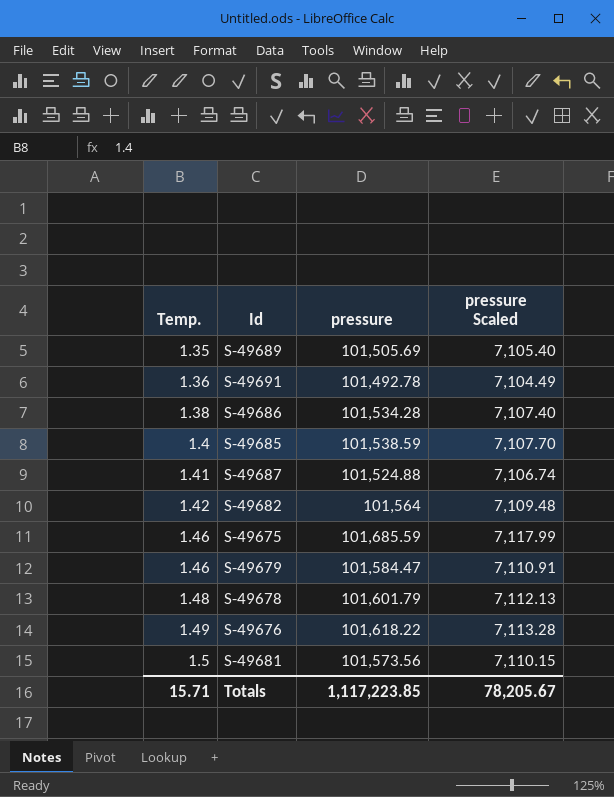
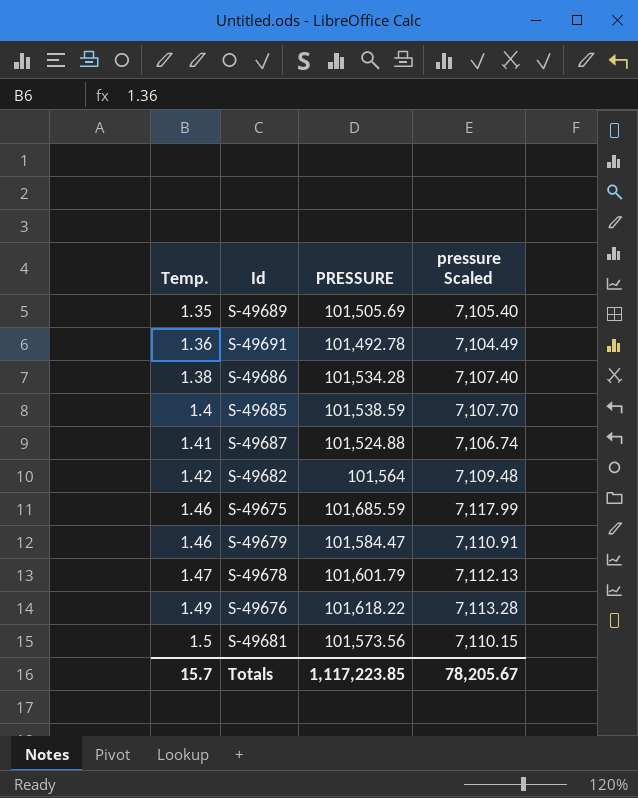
column name: pressure -> PRESSURE
S-49678 | Temp.: 1.48 -> 1.47
Totals | Temp.: 15.71 -> 15.7

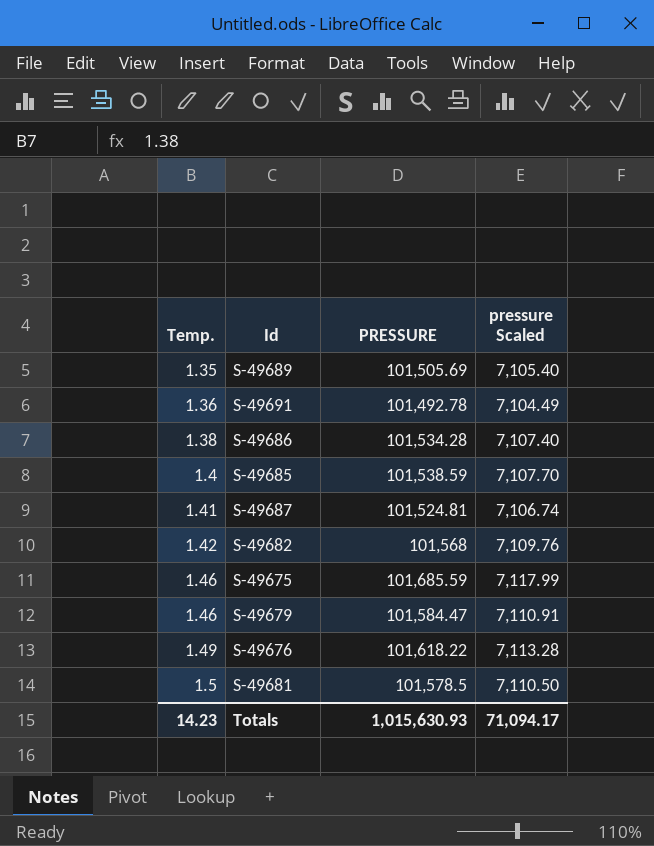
row S-49678: 1.47 | 101,601.79 | 7,112.13 -> none
S-49687 | PRESSURE: 101,524.88 -> 101,524.81
S-49682 | PRESSURE: 101,564 -> 101,568
S-49682 | pressure Scaled: 7,109.48 -> 7,109.76
S-49681 | PRESSURE: 101,573.56 -> 101,578.5
S-49681 | pressure Scaled: 7,110.15 -> 7,110.50
Totals | Temp.: 15.7 -> 14.23
Totals | PRESSURE: 1,117,223.85 -> 1,015,630.93
Totals | pressure Scaled: 78,205.67 -> 71,094.17

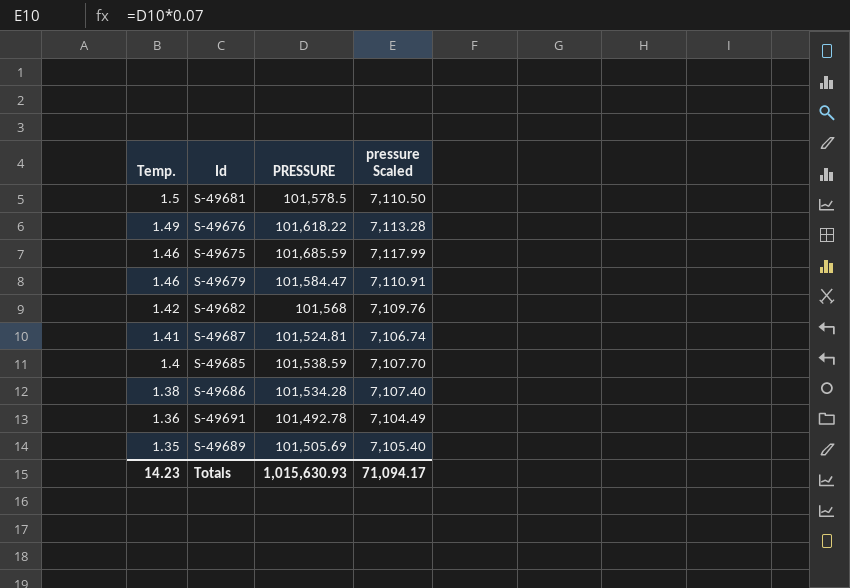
row order: Temp. ascending -> Temp. descending

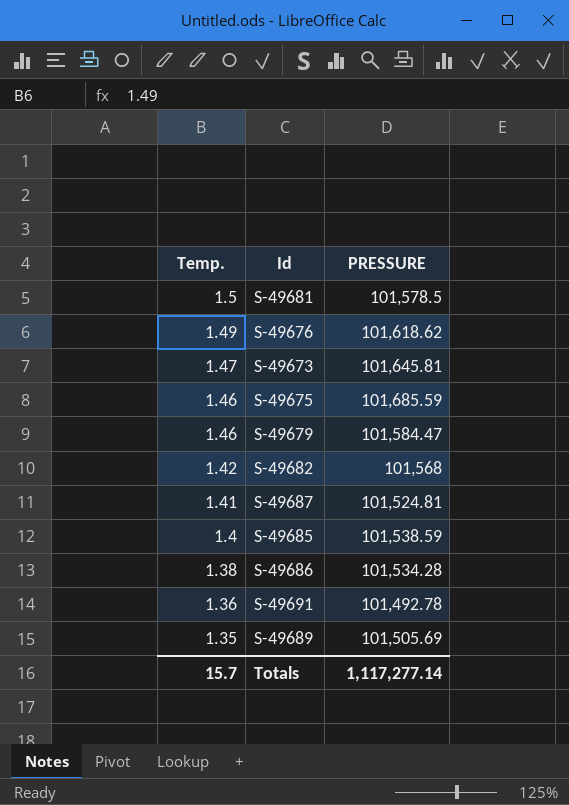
column pressure Scaled | formula: [PRESSURE] * 0.07 -> none
S-49676 | PRESSURE: 101,618.22 -> 101,618.62
row S-49673: none -> 1.47 | 101,645.81
Totals | Temp.: 14.23 -> 15.7
Totals | PRESSURE: 1,015,630.93 -> 1,117,277.14

